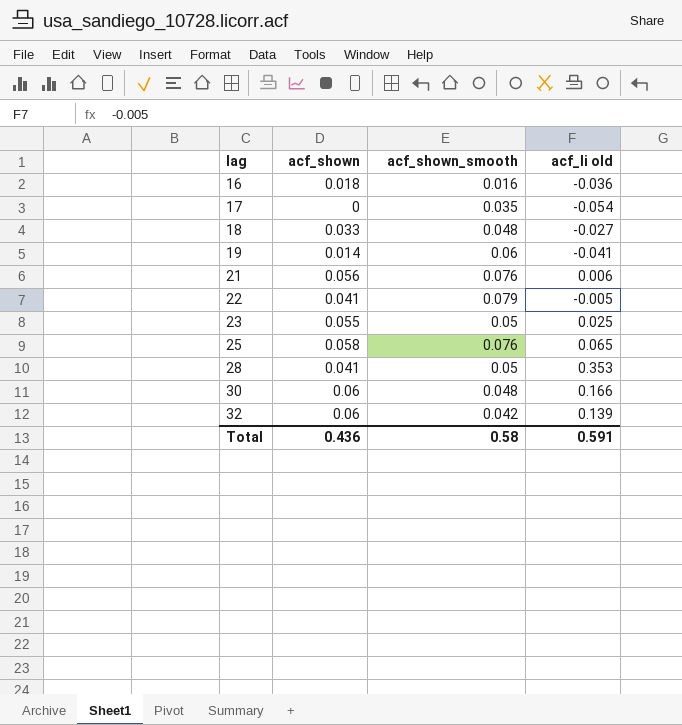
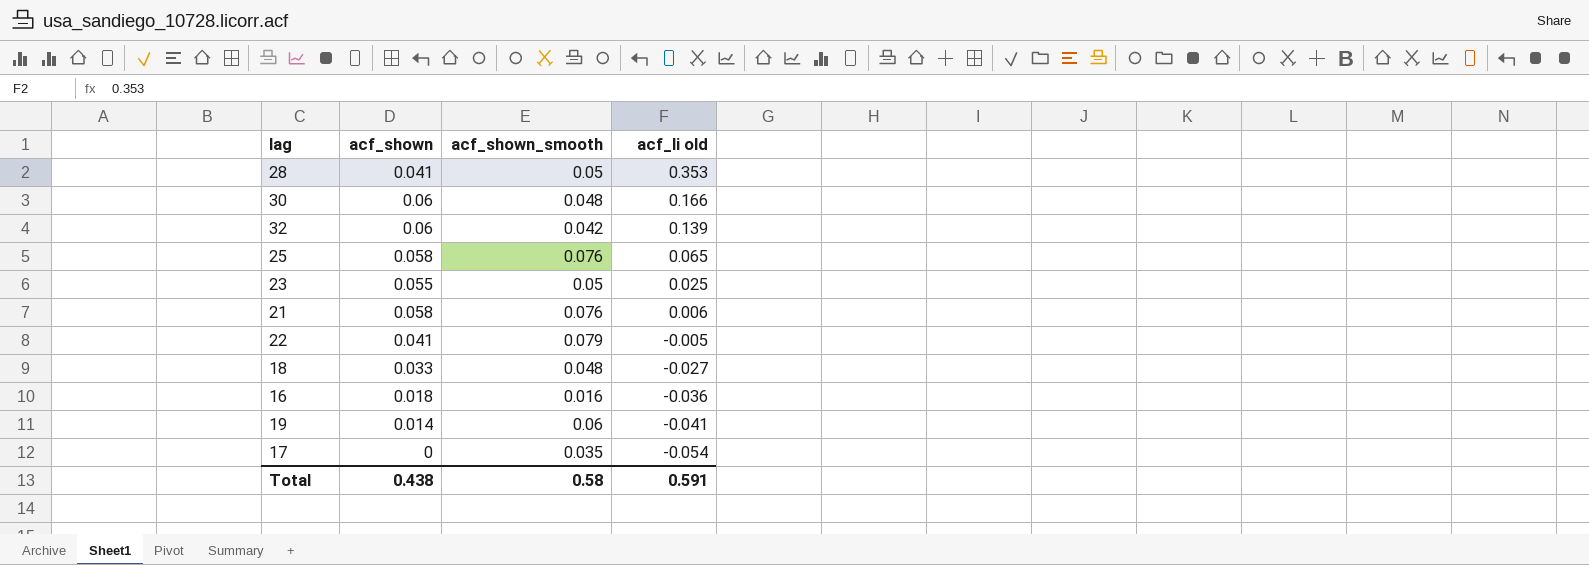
row order: lag ascending -> acf_li old descending
21 | acf_shown: 0.056 -> 0.058
Total | acf_shown: 0.436 -> 0.438

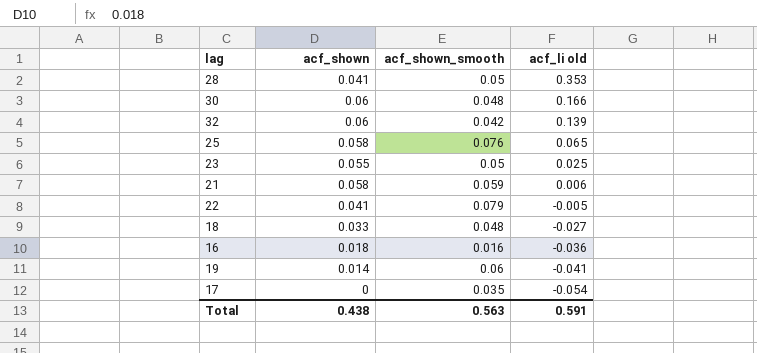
21 | acf_shown_smooth: 0.076 -> 0.059
Total | acf_shown_smooth: 0.58 -> 0.563

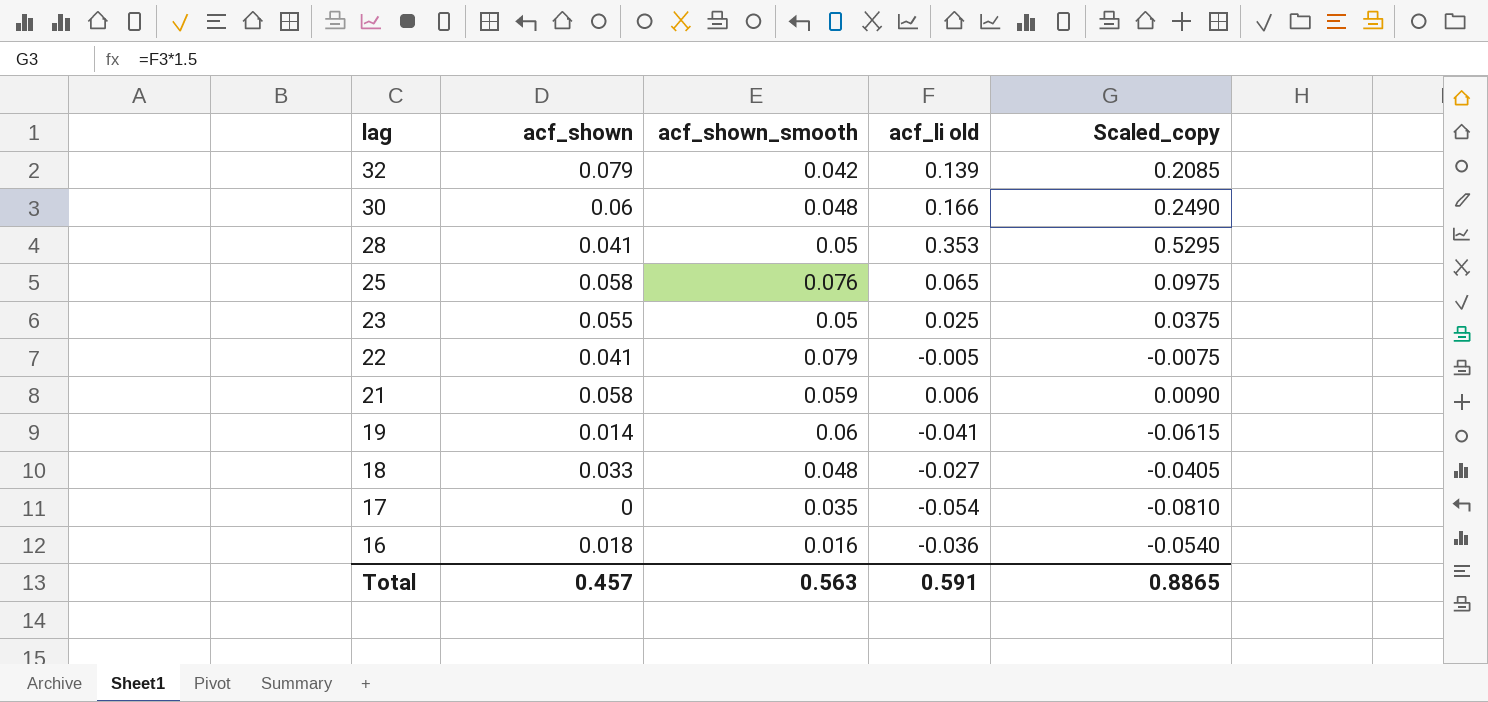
row order: acf_li old descending -> lag descending
column Scaled_copy | formula: none -> [acf_li old] * 1.5
32 | acf_shown: 0.06 -> 0.079
Total | acf_shown: 0.438 -> 0.457

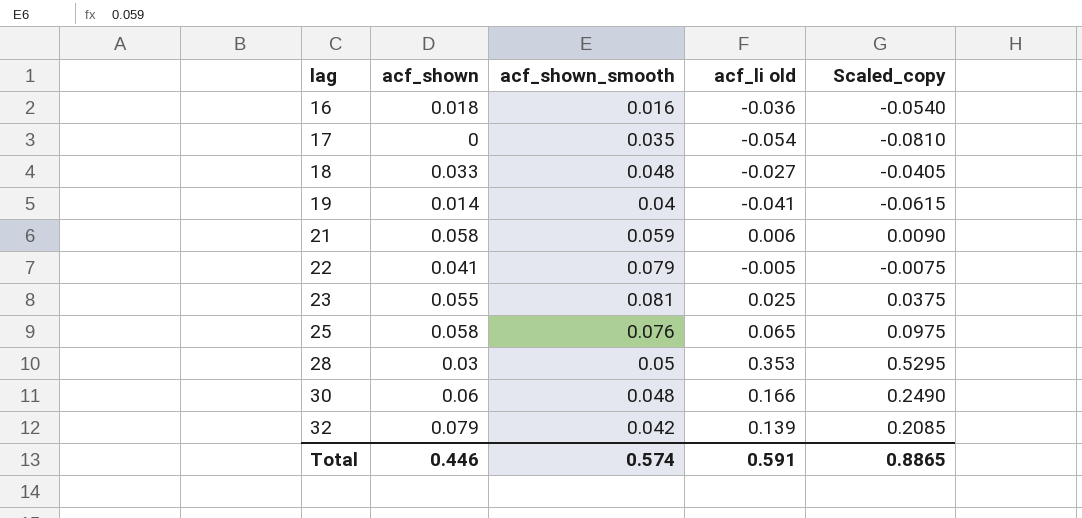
row order: lag descending -> lag ascending
19 | acf_shown_smooth: 0.06 -> 0.04
23 | acf_shown_smooth: 0.05 -> 0.081
28 | acf_shown: 0.041 -> 0.03
Total | acf_shown: 0.457 -> 0.446
Total | acf_shown_smooth: 0.563 -> 0.574

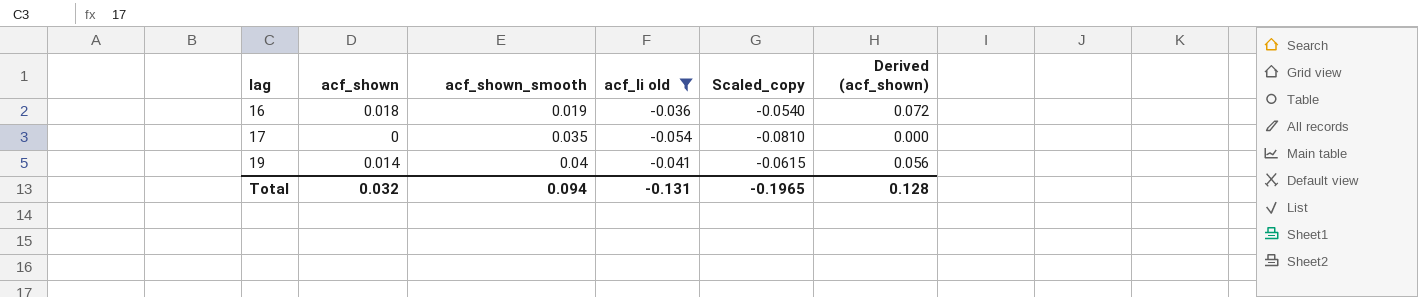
filter: none -> acf_li old <= -0.036
column Derived (acf_shown) | formula: none -> [acf_shown] * 4
16 | acf_shown_smooth: 0.016 -> 0.019
Total | acf_shown: 0.446 -> 0.032
Total | acf_shown_smooth: 0.574 -> 0.094
Total | acf_li old: 0.591 -> -0.131
Total | Scaled_copy: 0.8865 -> -0.1965

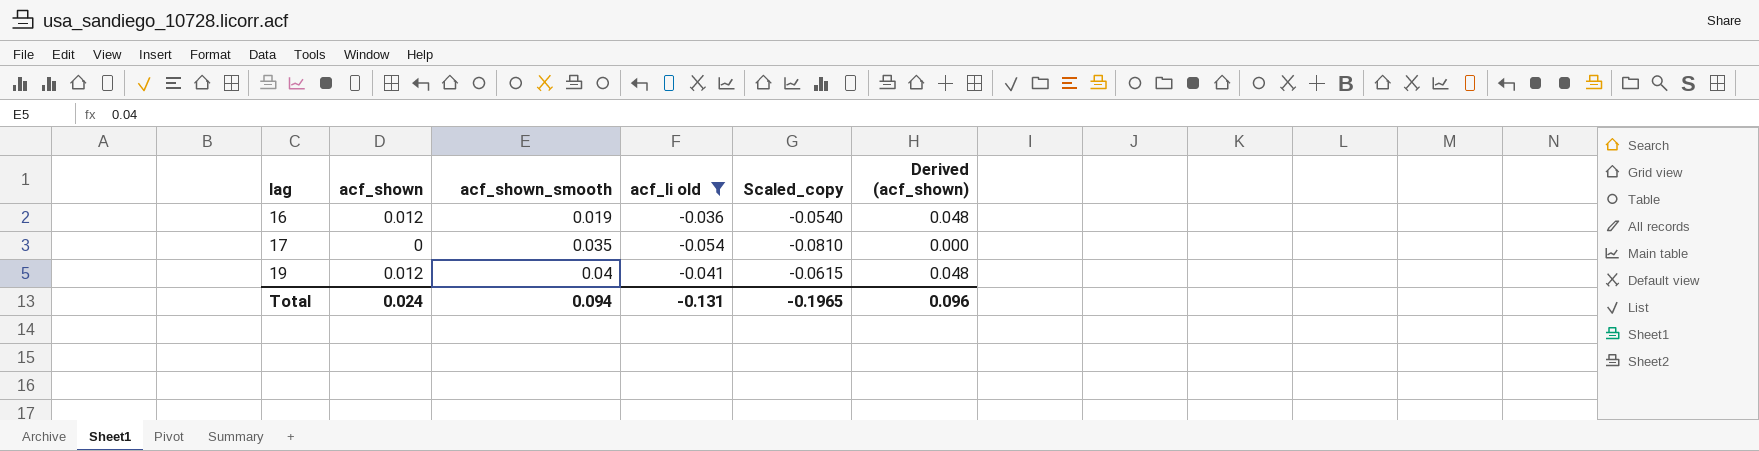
16 | acf_shown: 0.018 -> 0.012
16 | Derived (acf_shown): 0.072 -> 0.048
19 | acf_shown: 0.014 -> 0.012
19 | Derived (acf_shown): 0.056 -> 0.048
Total | acf_shown: 0.032 -> 0.024
Total | Derived (acf_shown): 0.128 -> 0.096

